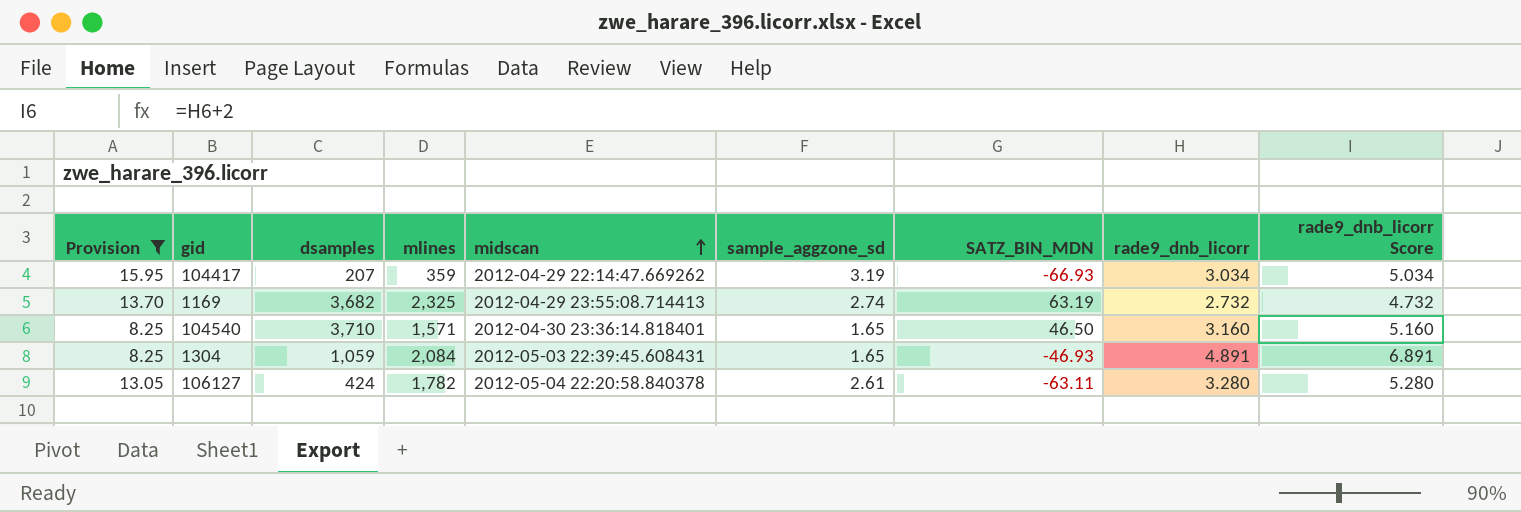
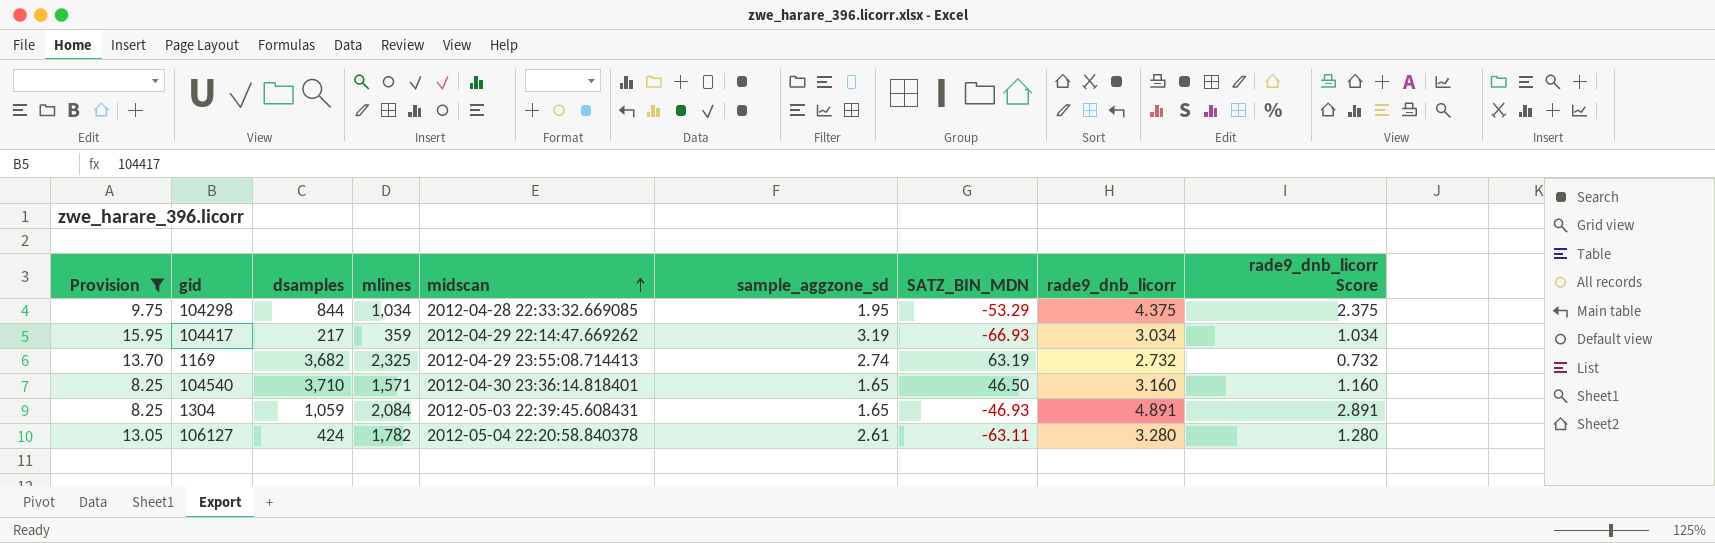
column rade9_dnb_licorr Score | formula: [rade9_dnb_licorr] + 2 -> [rade9_dnb_licorr] - 2
row 104298: none -> 9.75 | 844 | 1,034 | 2012-04-28 22:33:32.669085 | 1.95 | -53.29 | 4.375 | 2.375
104417 | dsamples: 207 -> 217

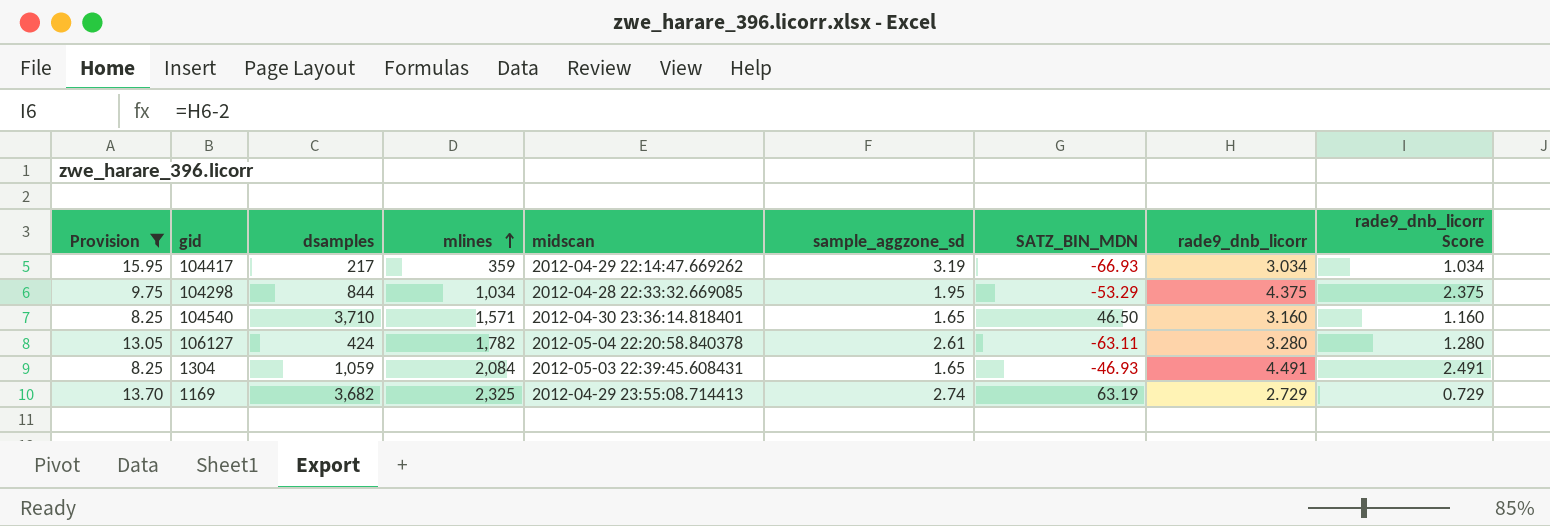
row order: midscan ascending -> mlines ascending
1304 | rade9_dnb_licorr: 4.891 -> 4.491
1304 | rade9_dnb_licorr Score: 2.891 -> 2.491
1169 | rade9_dnb_licorr: 2.732 -> 2.729
1169 | rade9_dnb_licorr Score: 0.732 -> 0.729

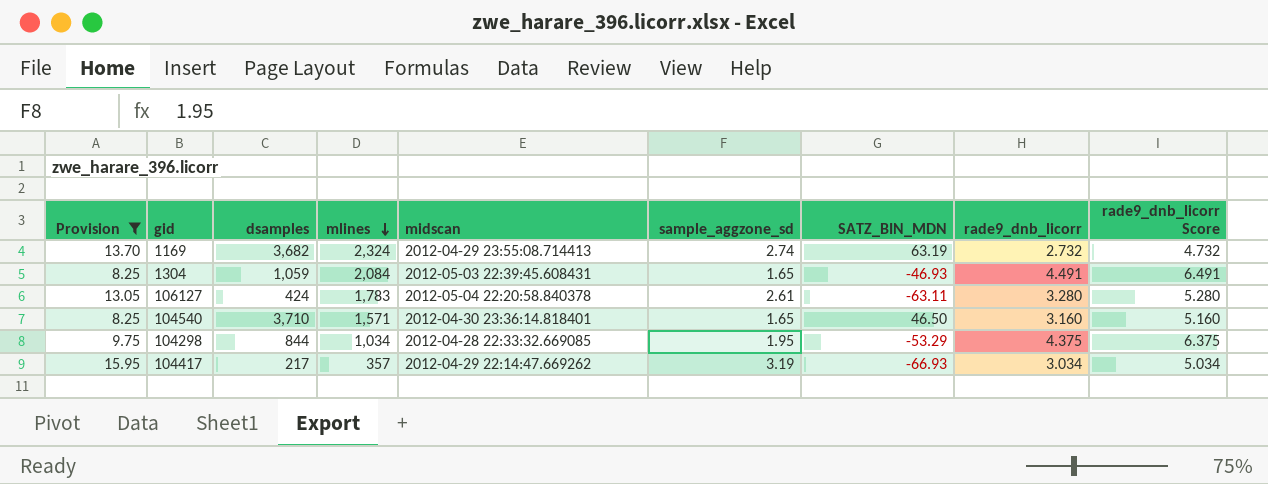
row order: mlines ascending -> mlines descending
column rade9_dnb_licorr Score | formula: [rade9_dnb_licorr] - 2 -> [rade9_dnb_licorr] + 2
1169 | mlines: 2,325 -> 2,324
1169 | rade9_dnb_licorr: 2.729 -> 2.732
106127 | mlines: 1,782 -> 1,783
104417 | mlines: 359 -> 357

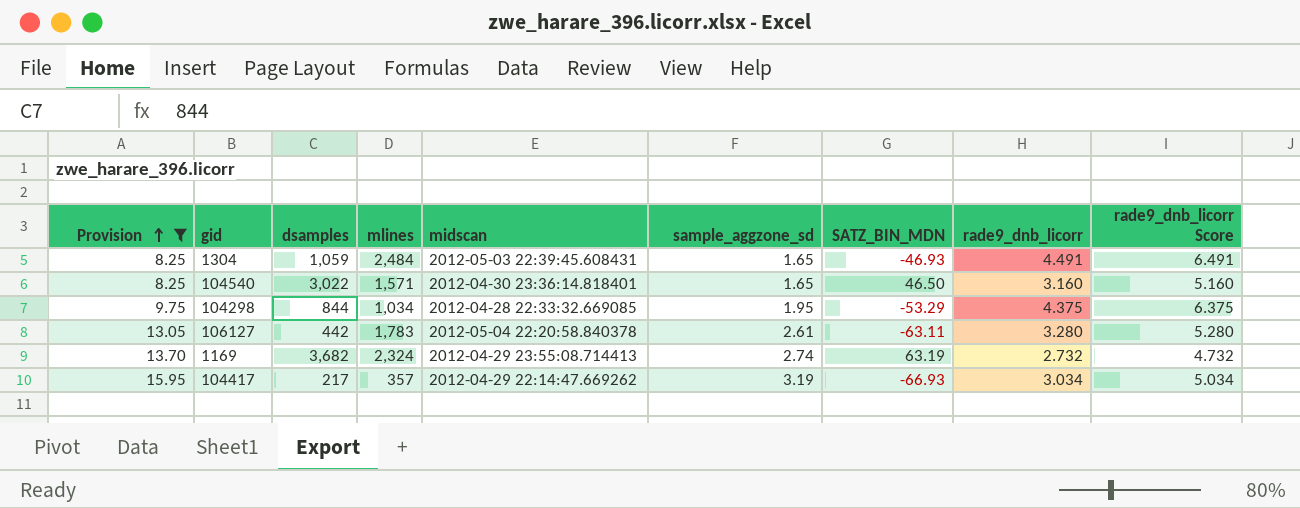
row order: mlines descending -> Provision ascending
1304 | mlines: 2,084 -> 2,484
104540 | dsamples: 3,710 -> 3,022
106127 | dsamples: 424 -> 442

